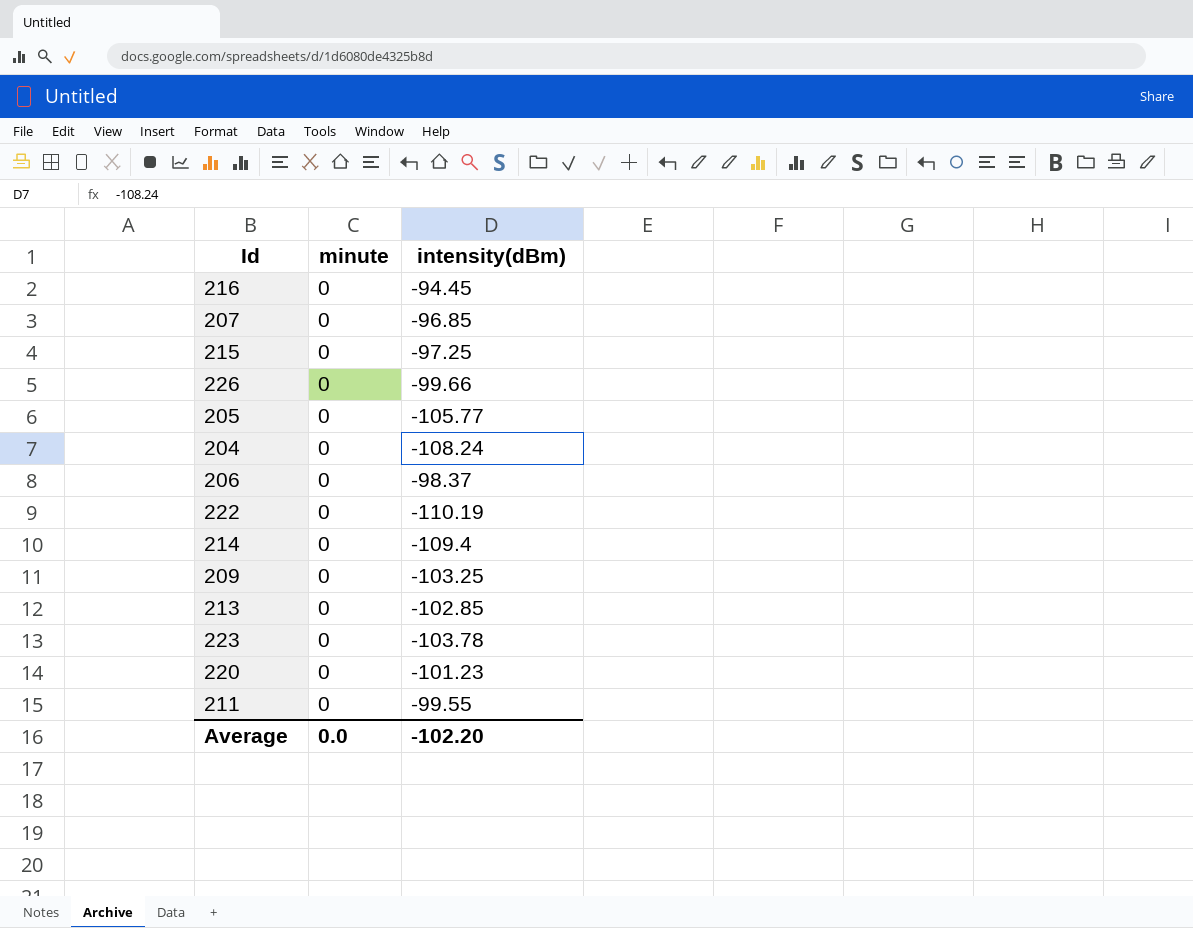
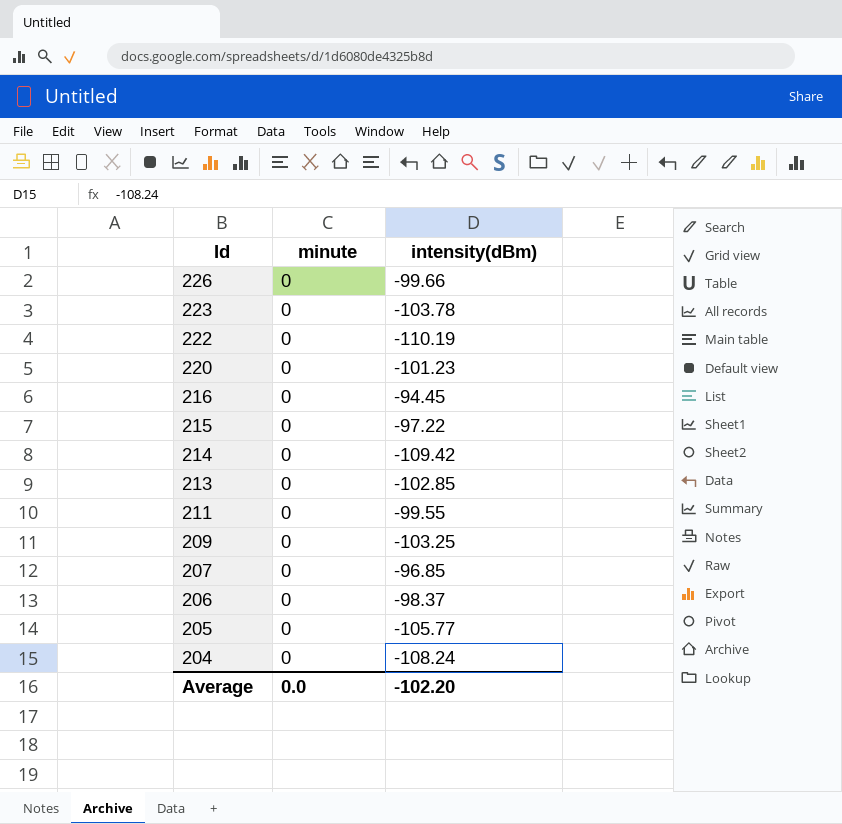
row order: none -> Id descending
215 | intensity(dBm): -97.25 -> -97.22
214 | intensity(dBm): -109.4 -> -109.42

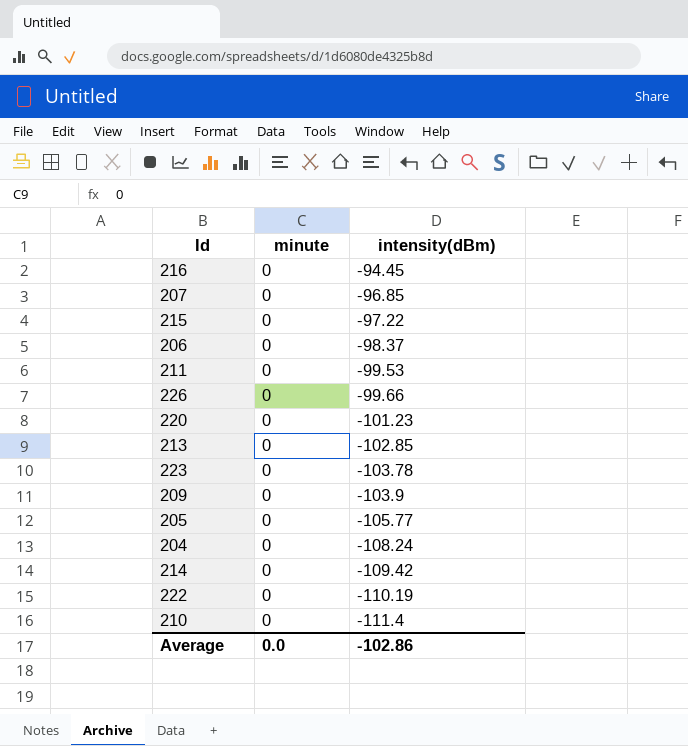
row order: Id descending -> intensity(dBm) descending
211 | intensity(dBm): -99.55 -> -99.53
209 | intensity(dBm): -103.25 -> -103.9
row 210: none -> 0 | -111.4
Average | intensity(dBm): -102.20 -> -102.86

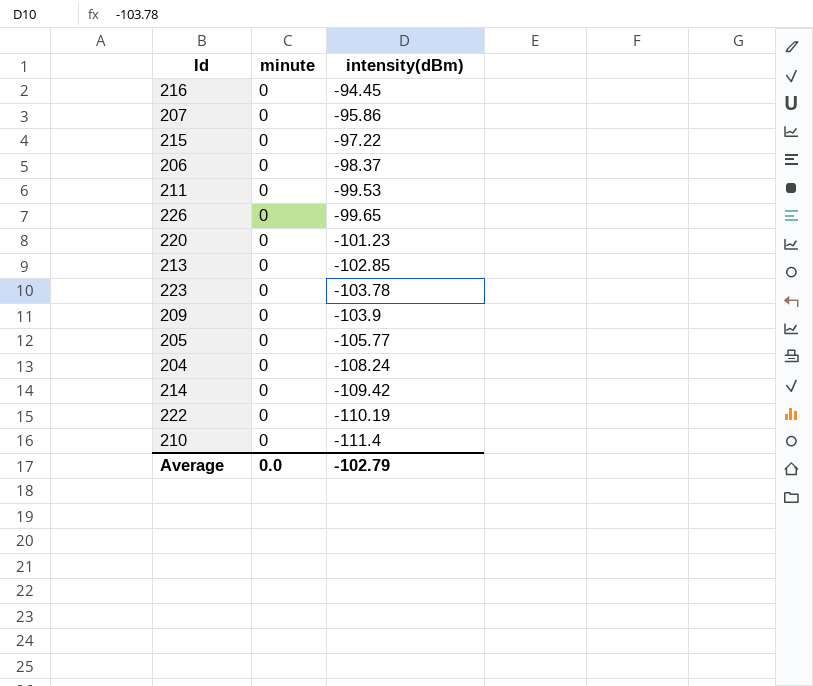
207 | intensity(dBm): -96.85 -> -95.86
226 | intensity(dBm): -99.66 -> -99.65
Average | intensity(dBm): -102.86 -> -102.79

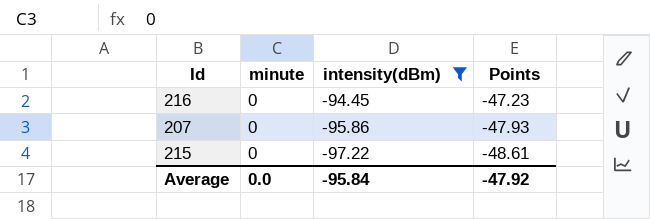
filter: none -> intensity(dBm) >= -97.22
column Points | formula: none -> [intensity(dBm)] * 0.5
Average | intensity(dBm): -102.79 -> -95.84

